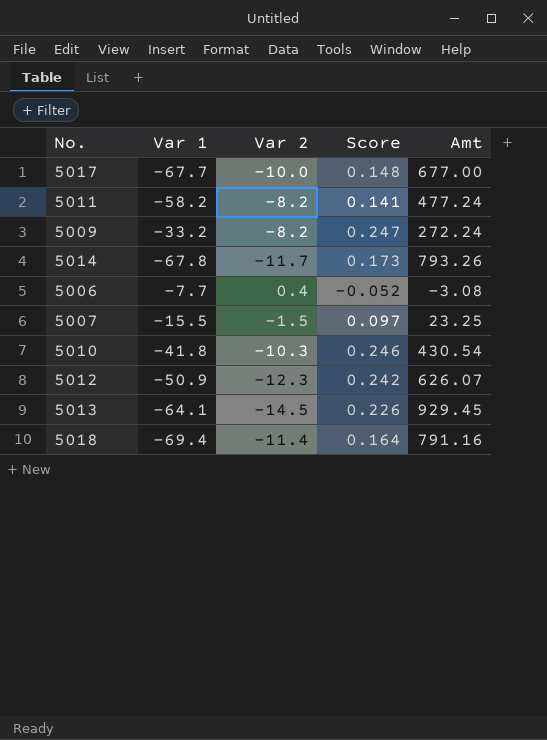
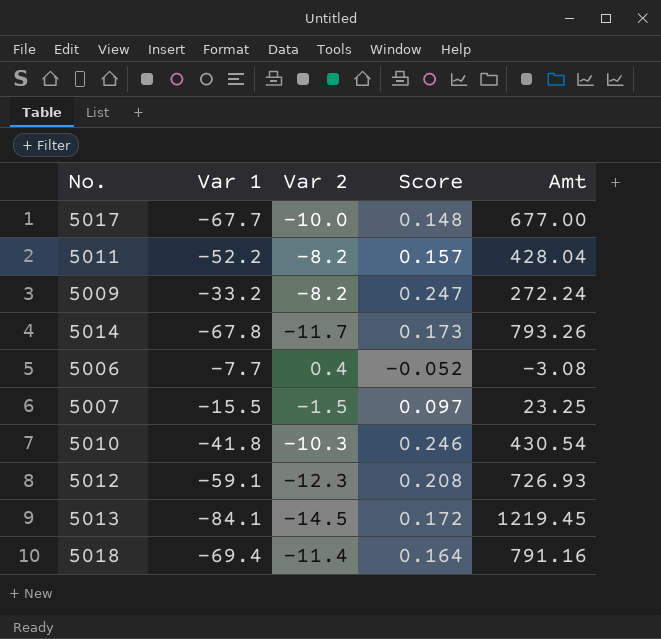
5011 | Var 1: -58.2 -> -52.2
5011 | Score: 0.141 -> 0.157
5011 | Amt: 477.24 -> 428.04
5012 | Var 1: -50.9 -> -59.1
5012 | Score: 0.242 -> 0.208
5012 | Amt: 626.07 -> 726.93
5013 | Var 1: -64.1 -> -84.1
5013 | Score: 0.226 -> 0.172
5013 | Amt: 929.45 -> 1219.45

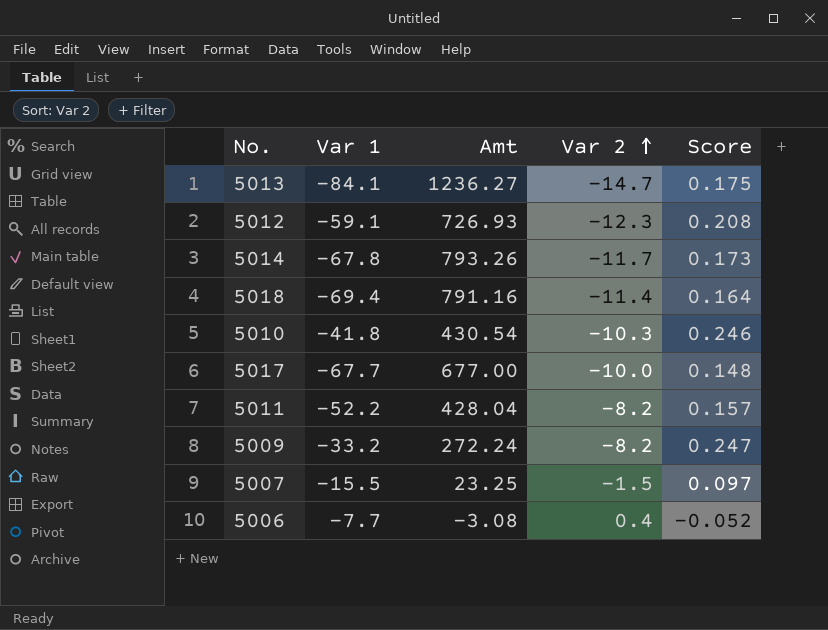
row order: none -> Var 2 ascending
column Amt | position: 5 -> 3
5013 | Amt: 1219.45 -> 1236.27
5013 | Var 2: -14.5 -> -14.7
5013 | Score: 0.172 -> 0.175

